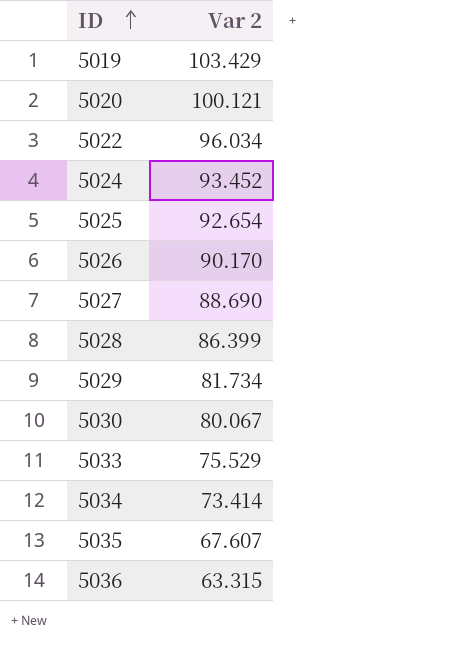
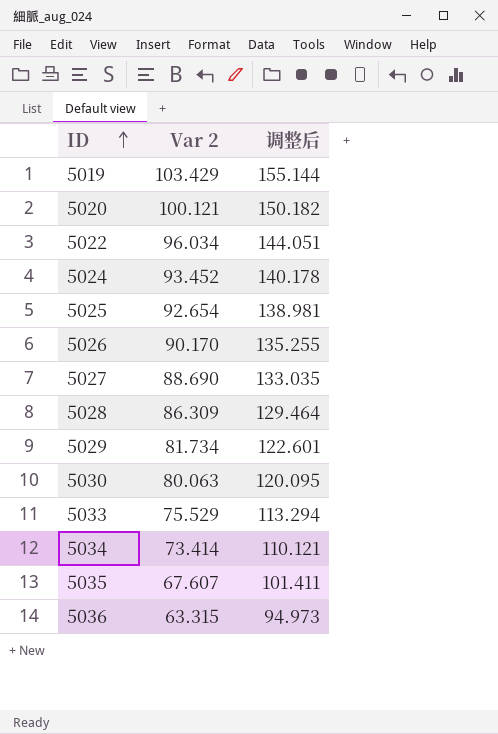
column 调整后 | formula: none -> [Var 2] * 1.5
5028 | Var 2: 86.399 -> 86.309
5030 | Var 2: 80.067 -> 80.063

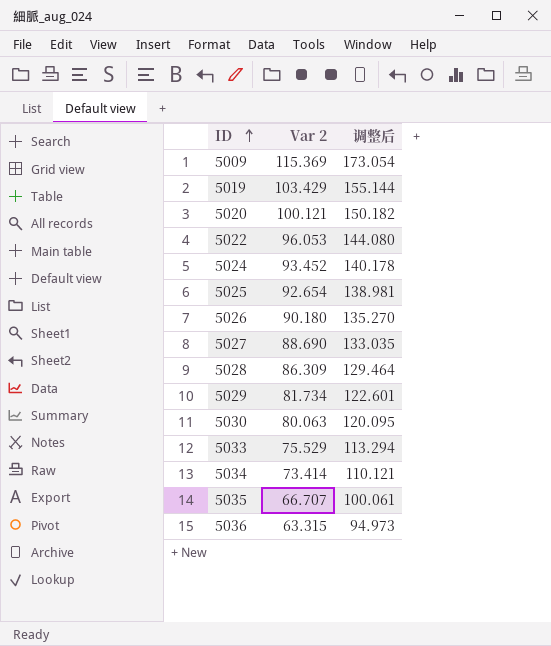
row 5009: none -> 115.369 | 173.054
5022 | Var 2: 96.034 -> 96.053
5022 | 调整后: 144.051 -> 144.080
5026 | Var 2: 90.170 -> 90.180
5026 | 调整后: 135.255 -> 135.270
5035 | Var 2: 67.607 -> 66.707
5035 | 调整后: 101.411 -> 100.061

